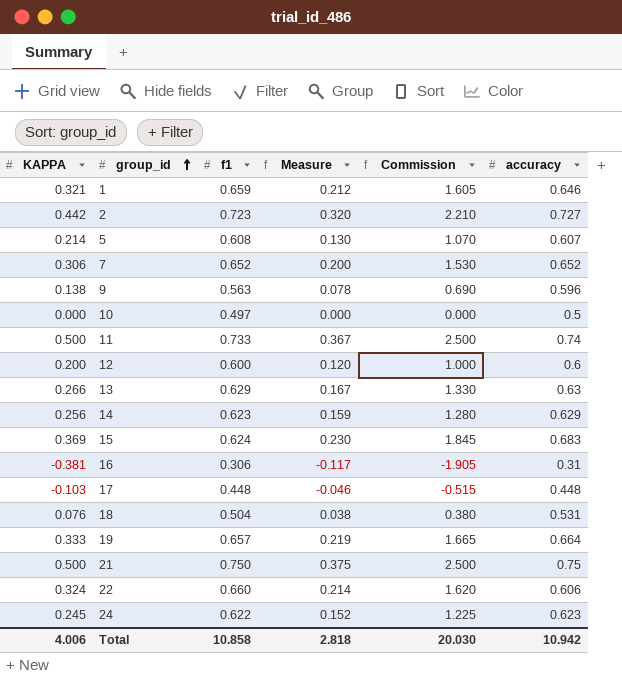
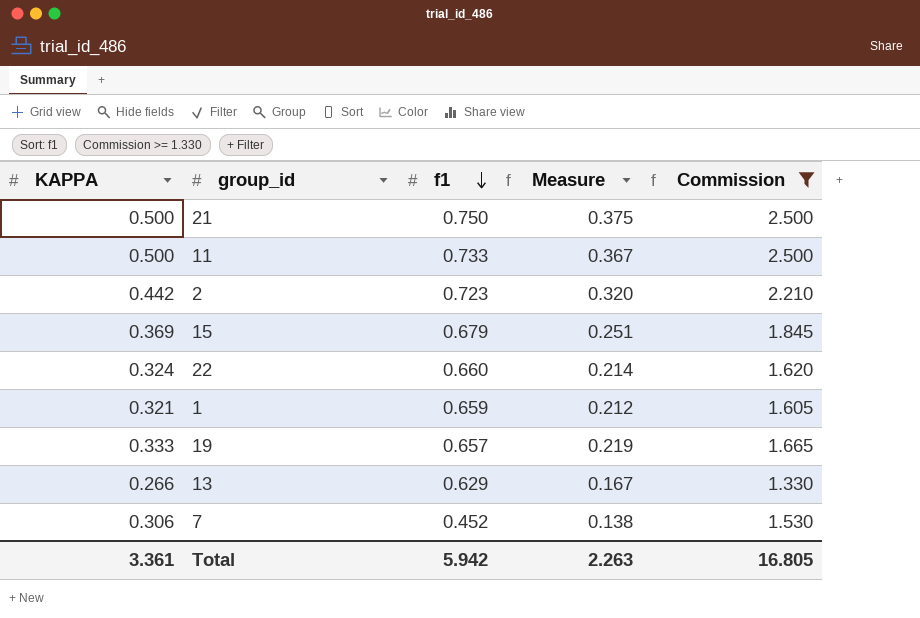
filter: none -> Commission >= 1.330
row order: group_id ascending -> f1 descending
column accuracy | position: 6 -> none
15 | f1: 0.624 -> 0.679
15 | Measure: 0.230 -> 0.251
7 | f1: 0.652 -> 0.452
7 | Measure: 0.200 -> 0.138
Total | KAPPA: 4.006 -> 3.361
Total | f1: 10.858 -> 5.942
Total | Measure: 2.818 -> 2.263
Total | Commission: 20.030 -> 16.805

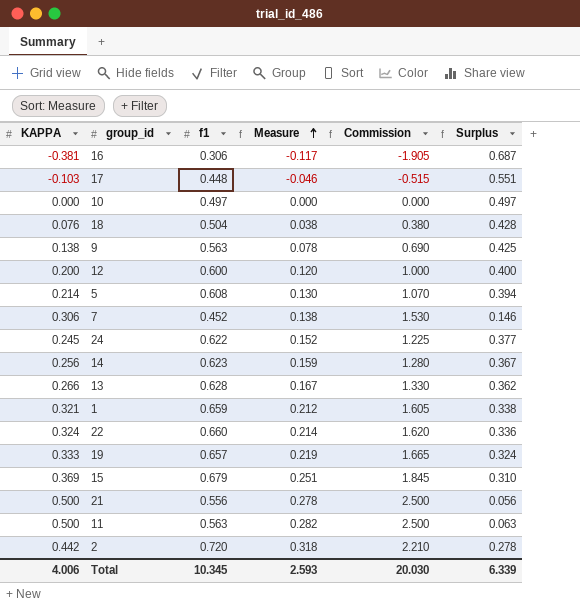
filter: Commission >= 1.330 -> none
row order: f1 descending -> Measure ascending
column Surplus | formula: none -> [f1] - [KAPPA]
13 | f1: 0.629 -> 0.628
21 | f1: 0.750 -> 0.556
21 | Measure: 0.375 -> 0.278
11 | f1: 0.733 -> 0.563
11 | Measure: 0.367 -> 0.282
2 | f1: 0.723 -> 0.720
2 | Measure: 0.320 -> 0.318
Total | KAPPA: 3.361 -> 4.006
Total | f1: 5.942 -> 10.345
Total | Measure: 2.263 -> 2.593
Total | Commission: 16.805 -> 20.030

